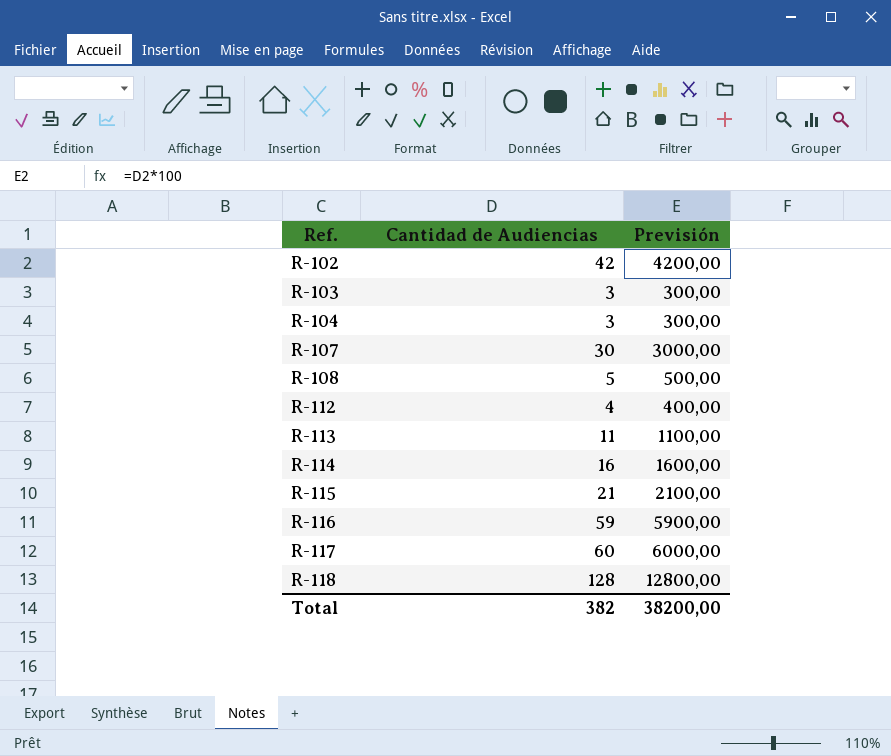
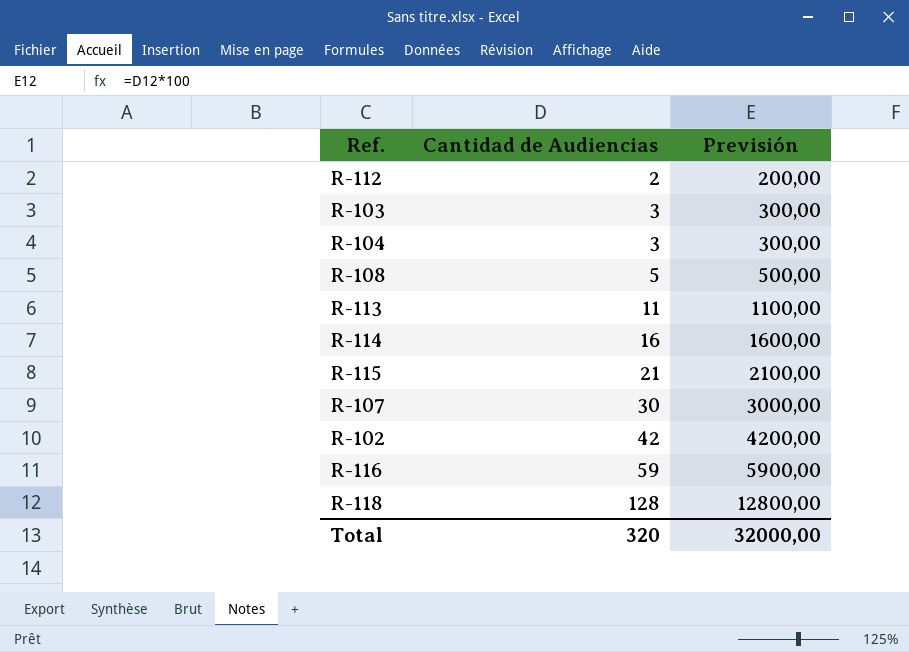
row order: Ref. ascending -> Cantidad de Audiencias ascending
row R-117: 60 | 6000,00 -> none
R-112 | Cantidad de Audiencias: 4 -> 2
R-112 | Previsión: 400,00 -> 200,00
Total | Cantidad de Audiencias: 382 -> 320
Total | Previsión: 38200,00 -> 32000,00

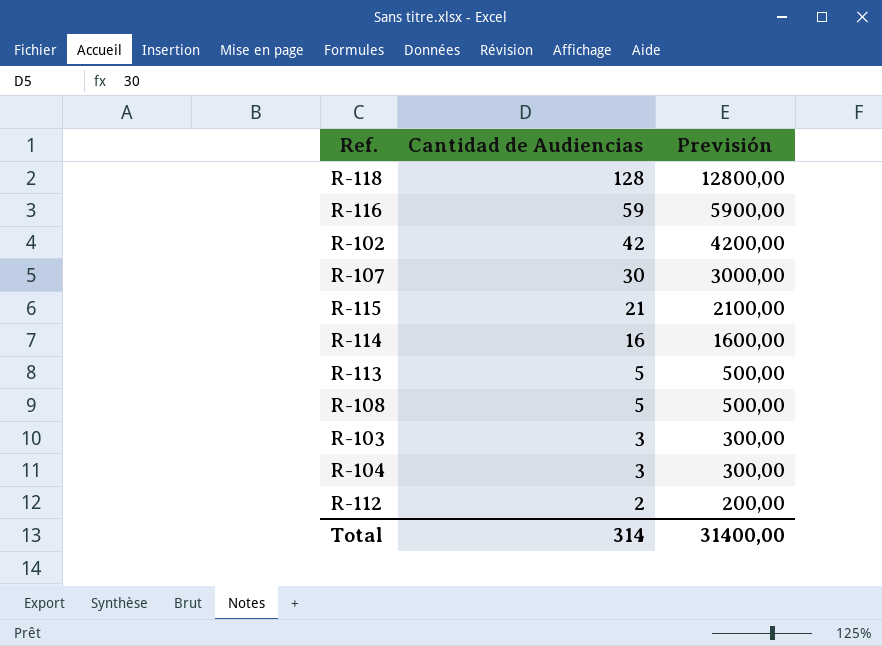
row order: Cantidad de Audiencias ascending -> Cantidad de Audiencias descending
R-113 | Cantidad de Audiencias: 11 -> 5
R-113 | Previsión: 1100,00 -> 500,00
Total | Cantidad de Audiencias: 320 -> 314
Total | Previsión: 32000,00 -> 31400,00

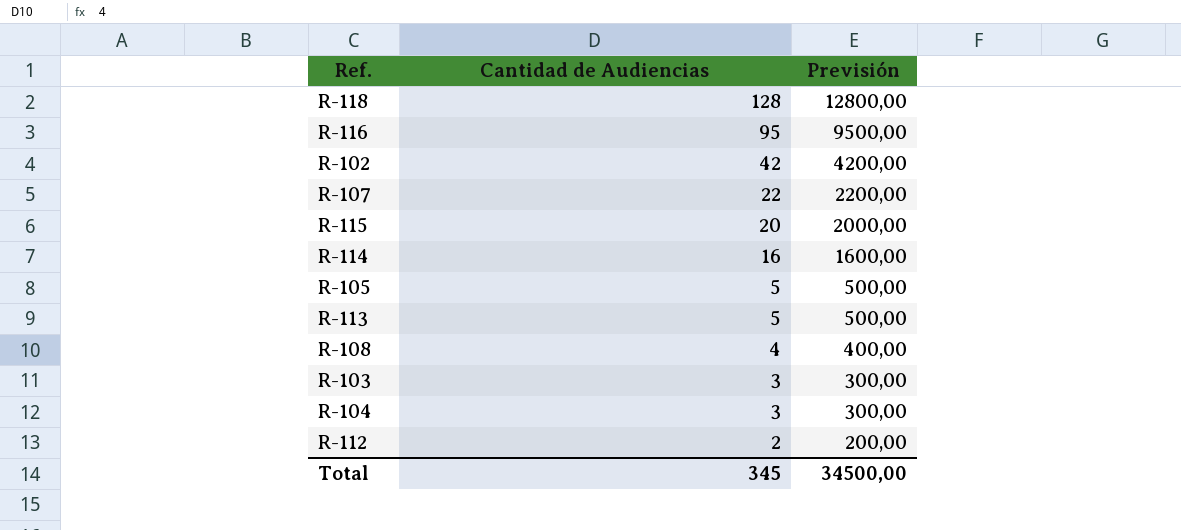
R-116 | Cantidad de Audiencias: 59 -> 95
R-116 | Previsión: 5900,00 -> 9500,00
R-107 | Cantidad de Audiencias: 30 -> 22
R-107 | Previsión: 3000,00 -> 2200,00
R-115 | Cantidad de Audiencias: 21 -> 20
R-115 | Previsión: 2100,00 -> 2000,00
row R-105: none -> 5 | 500,00
R-108 | Cantidad de Audiencias: 5 -> 4
R-108 | Previsión: 500,00 -> 400,00
Total | Cantidad de Audiencias: 314 -> 345
Total | Previsión: 31400,00 -> 34500,00

